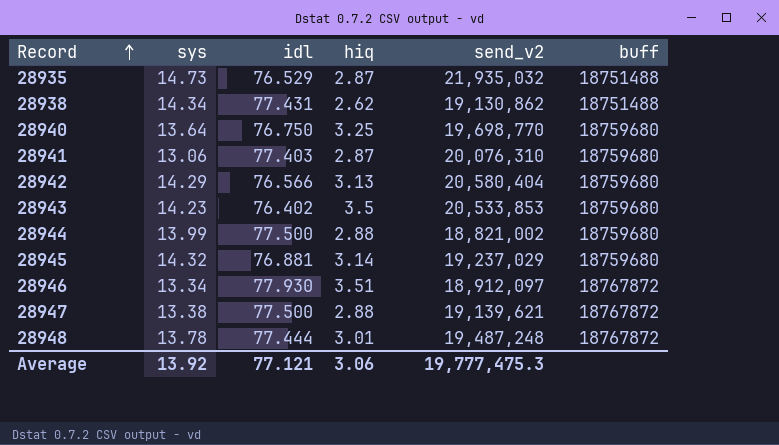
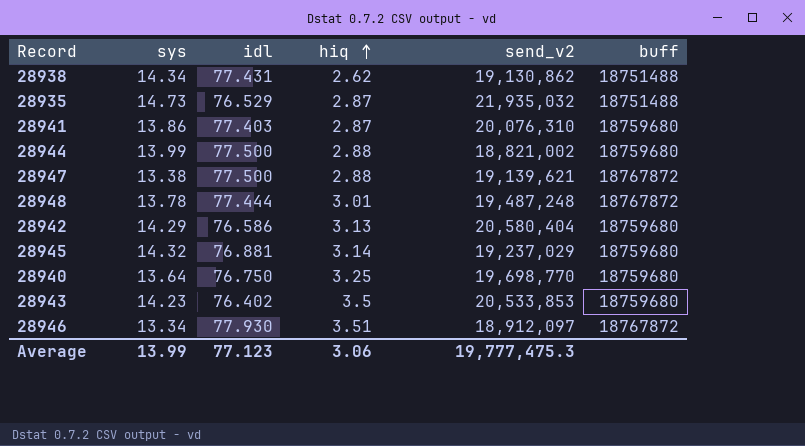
row order: Record ascending -> hiq ascending
28941 | sys: 13.06 -> 13.86
28942 | idl: 76.566 -> 76.586
Average | sys: 13.92 -> 13.99
Average | idl: 77.121 -> 77.123

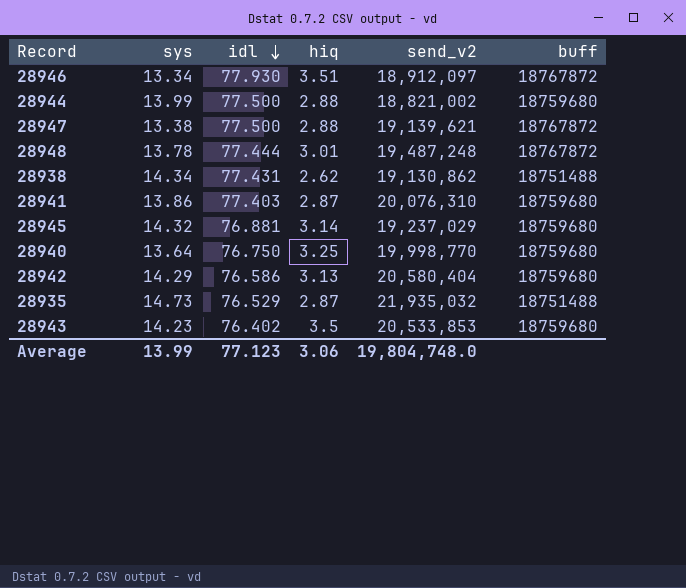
row order: hiq ascending -> idl descending
28940 | send_v2: 19,698,770 -> 19,998,770
Average | send_v2: 19,777,475.3 -> 19,804,748.0

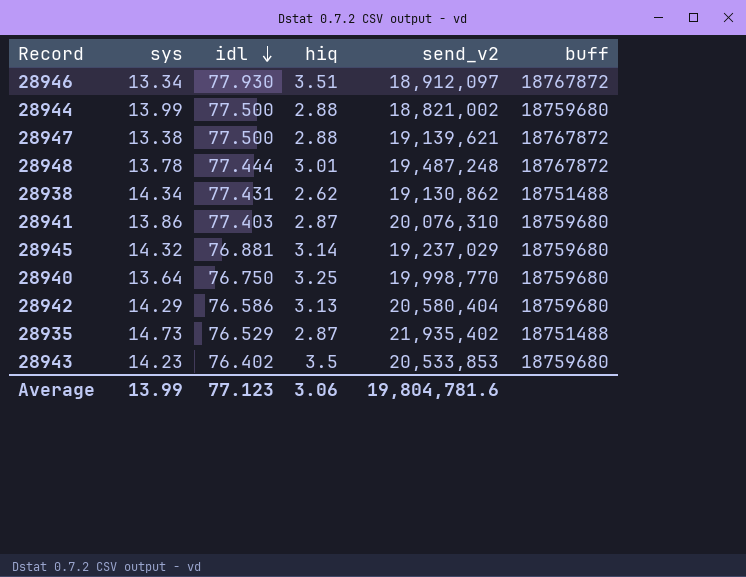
28935 | send_v2: 21,935,032 -> 21,935,402
Average | send_v2: 19,804,748.0 -> 19,804,781.6

